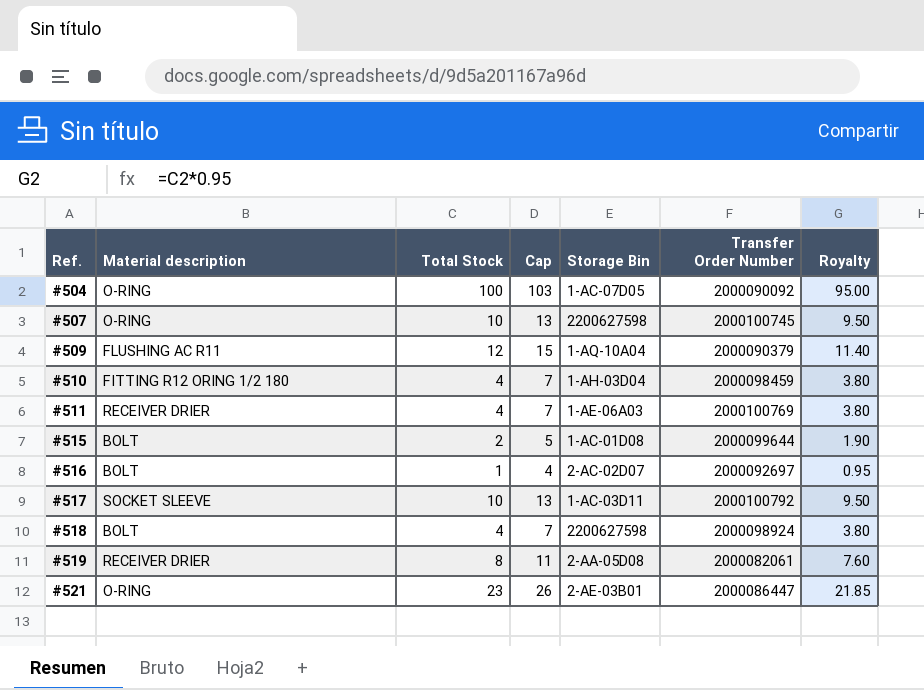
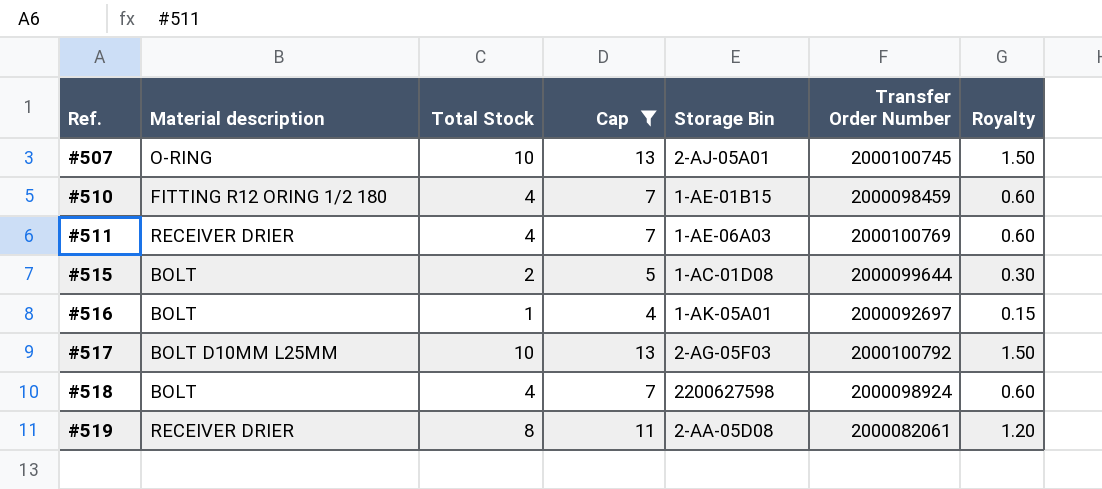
filter: none -> Cap <= 13
column Royalty | formula: [Total Stock] * 0.95 -> [Total Stock] * 0.15
#507 | Storage Bin: 2200627598 -> 2-AJ-05A01
#510 | Storage Bin: 1-AH-03D04 -> 1-AE-01B15
#516 | Storage Bin: 2-AC-02D07 -> 1-AK-05A01
#517 | Material description: SOCKET SLEEVE -> BOLT D10MM L25MM
#517 | Storage Bin: 1-AC-03D11 -> 2-AG-05F03

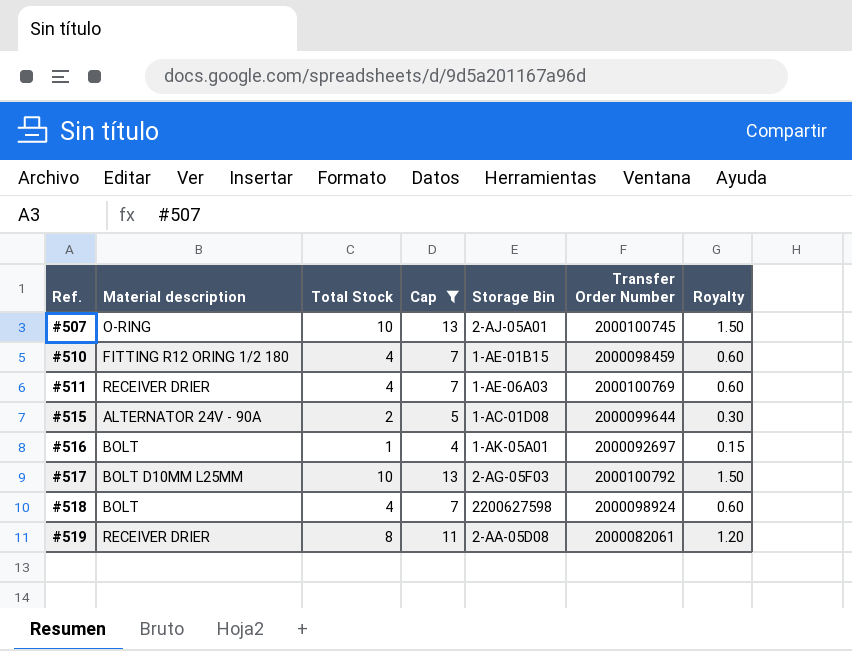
#515 | Material description: BOLT -> ALTERNATOR 24V - 90A

